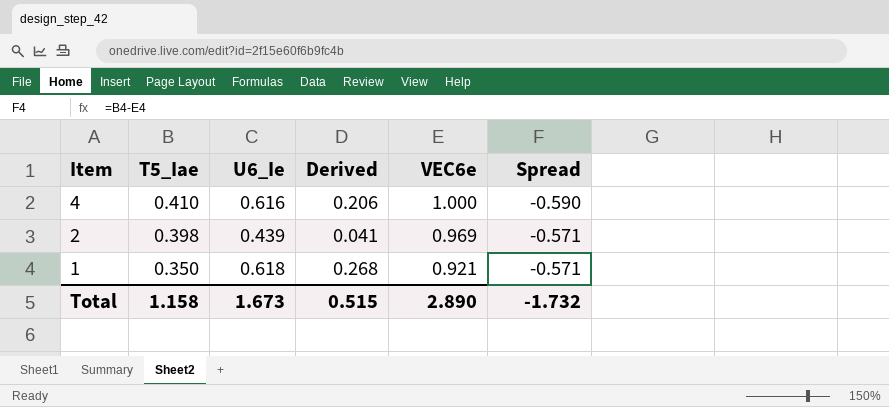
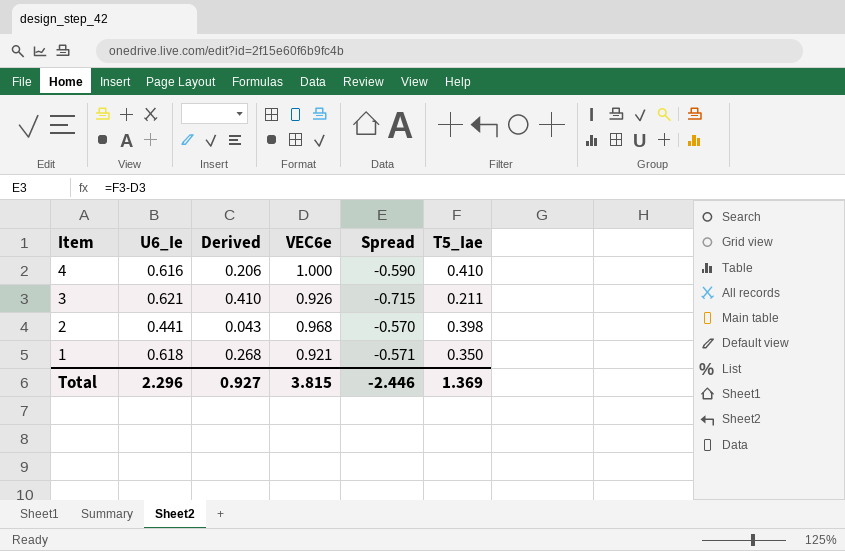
column T5_Iae | position: 2 -> 6
row 3: none -> 0.621 | 0.410 | 0.926 | -0.715 | 0.211
2 | U6_Ie: 0.439 -> 0.441
2 | Derived: 0.041 -> 0.043
2 | VEC6e: 0.969 -> 0.968
2 | Spread: -0.571 -> -0.570
Total | U6_Ie: 1.673 -> 2.296
Total | Derived: 0.515 -> 0.927
Total | VEC6e: 2.890 -> 3.815
Total | Spread: -1.732 -> -2.446
Total | T5_Iae: 1.158 -> 1.369

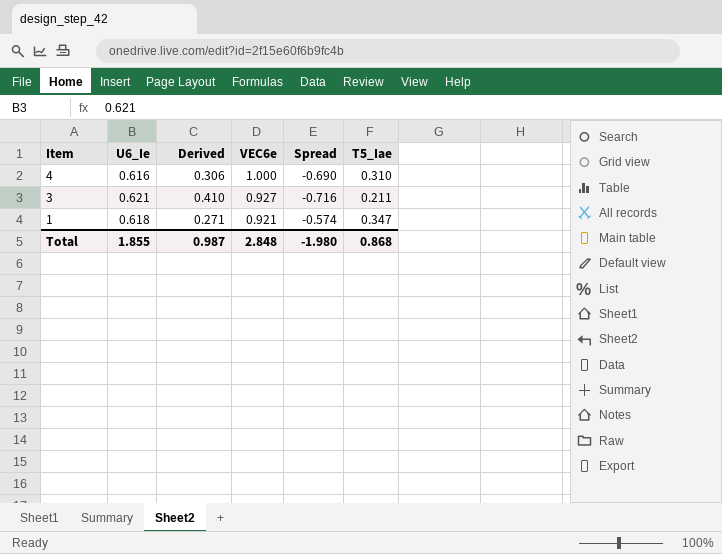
row 2: 0.441 | 0.043 | 0.968 | -0.570 | 0.398 -> none
4 | Derived: 0.206 -> 0.306
4 | Spread: -0.590 -> -0.690
4 | T5_Iae: 0.410 -> 0.310
3 | VEC6e: 0.926 -> 0.927
3 | Spread: -0.715 -> -0.716
1 | Derived: 0.268 -> 0.271
1 | Spread: -0.571 -> -0.574
1 | T5_Iae: 0.350 -> 0.347
Total | U6_Ie: 2.296 -> 1.855
Total | Derived: 0.927 -> 0.987
Total | VEC6e: 3.815 -> 2.848
Total | Spread: -2.446 -> -1.980
Total | T5_Iae: 1.369 -> 0.868

